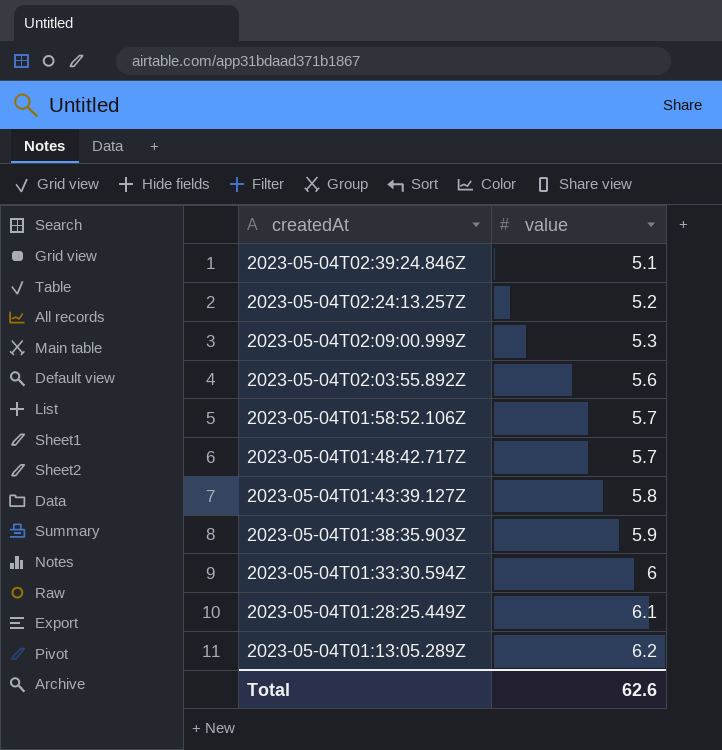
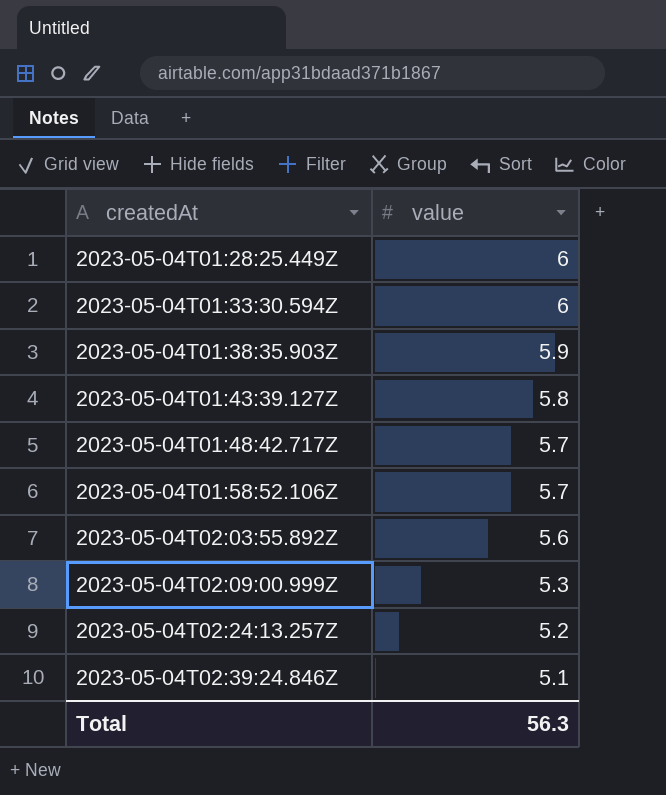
row order: createdAt descending -> createdAt ascending
row 2023-05-04T01:13:05.289Z: 6.2 -> none
2023-05-04T01:28:25.449Z | value: 6.1 -> 6
Total | value: 62.6 -> 56.3

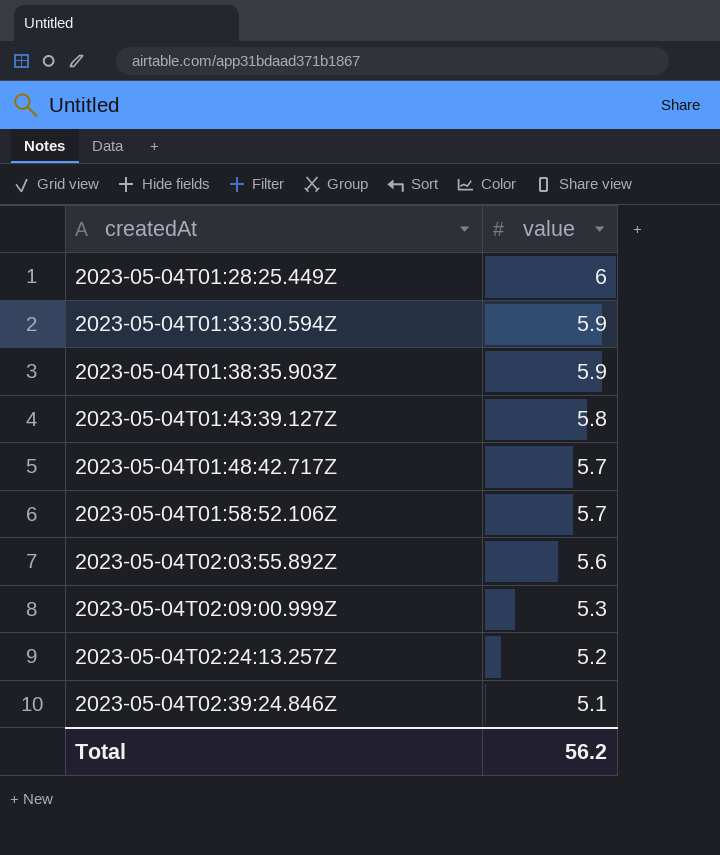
2023-05-04T01:33:30.594Z | value: 6 -> 5.9
Total | value: 56.3 -> 56.2

